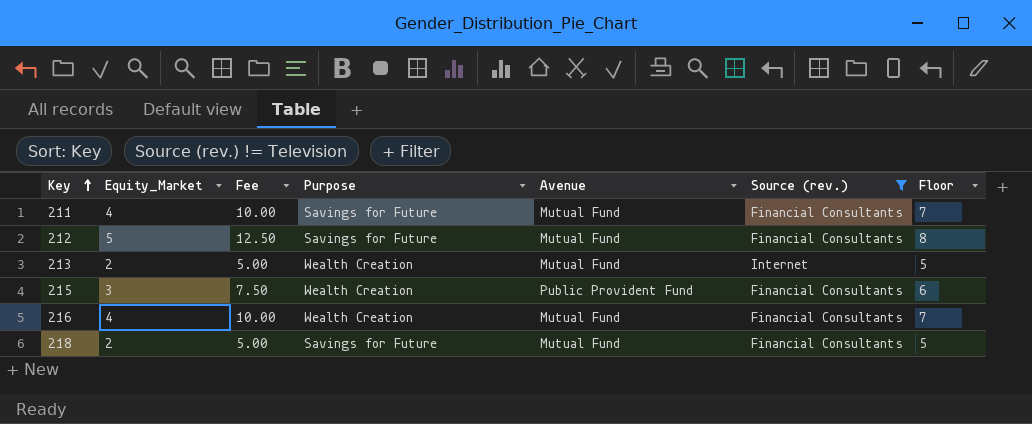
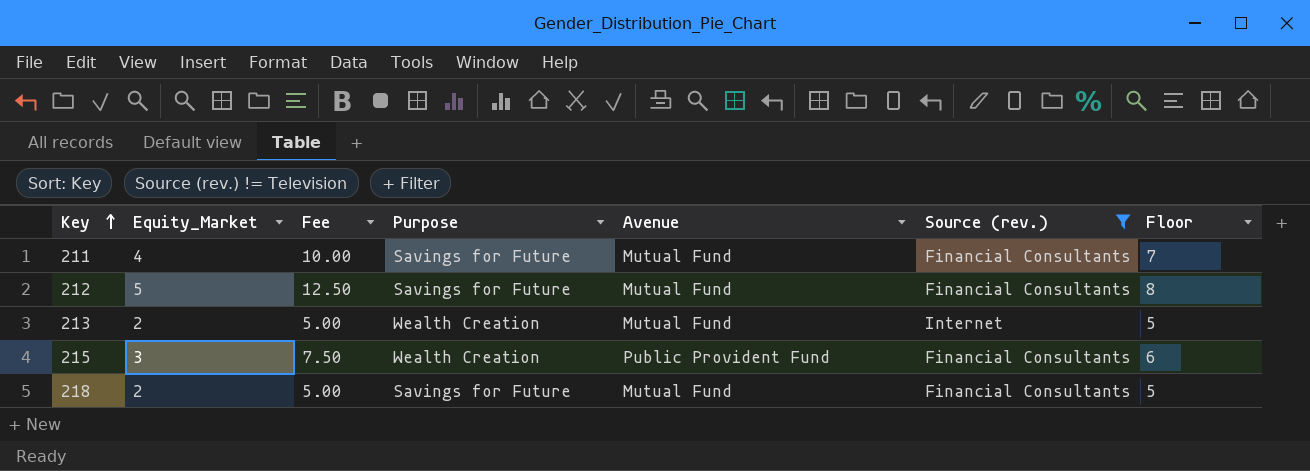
row 216: 4 | 10.00 | Wealth Creation | Mutual Fund | Financial Consultants | 7 -> none

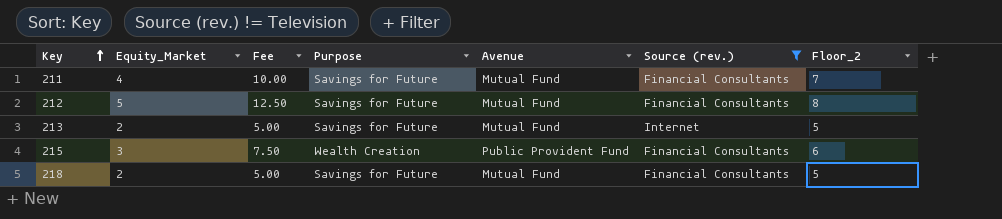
column name: Floor -> Floor_2
213 | Purpose: Wealth Creation -> Savings for Future

